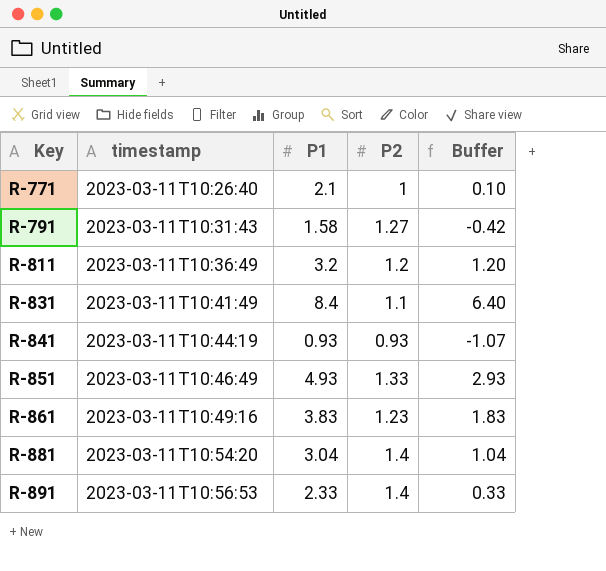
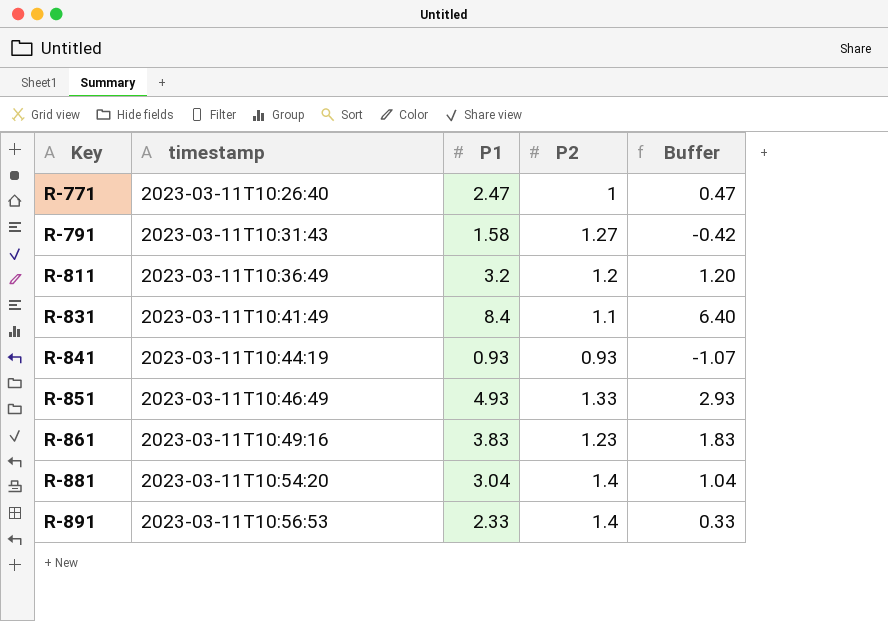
R-771 | P1: 2.1 -> 2.47
R-771 | Buffer: 0.10 -> 0.47

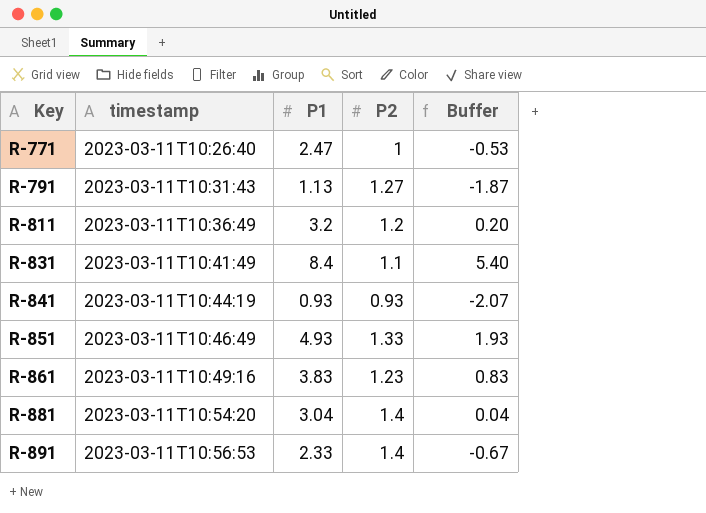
column Buffer | formula: [P1] - 2 -> [P1] - 3
R-791 | P1: 1.58 -> 1.13

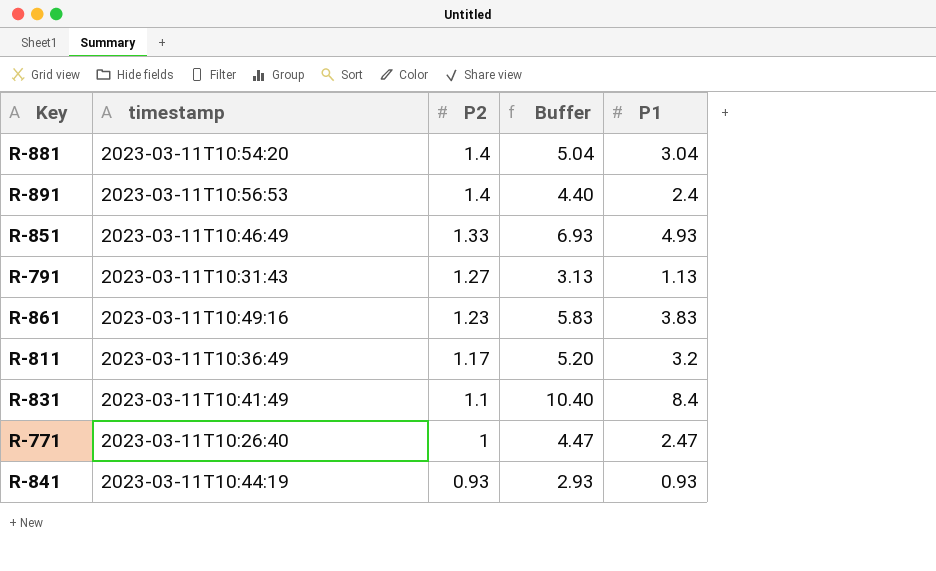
row order: Key ascending -> P2 descending
column Buffer | formula: [P1] - 3 -> [P1] + 2
column P1 | position: 3 -> 5
R-891 | P1: 2.33 -> 2.4
R-811 | P2: 1.2 -> 1.17

